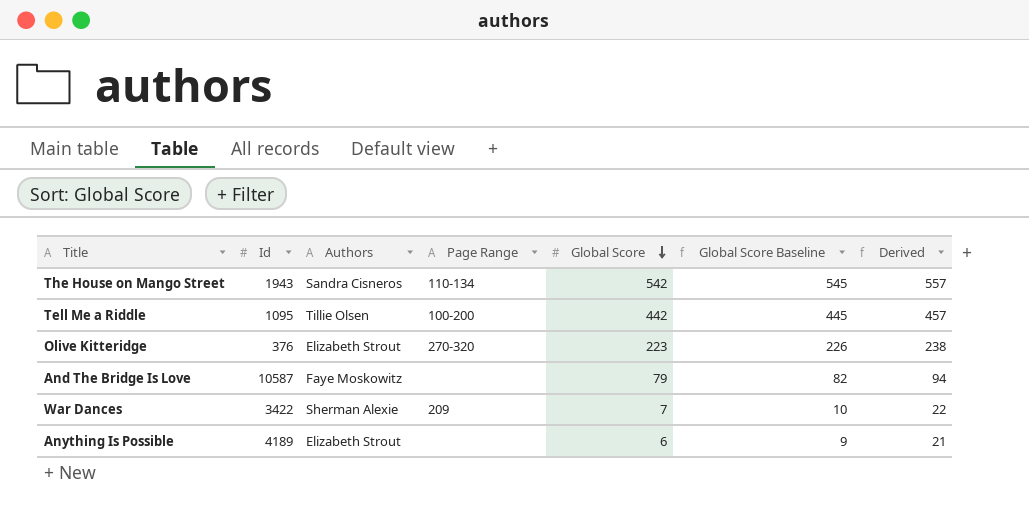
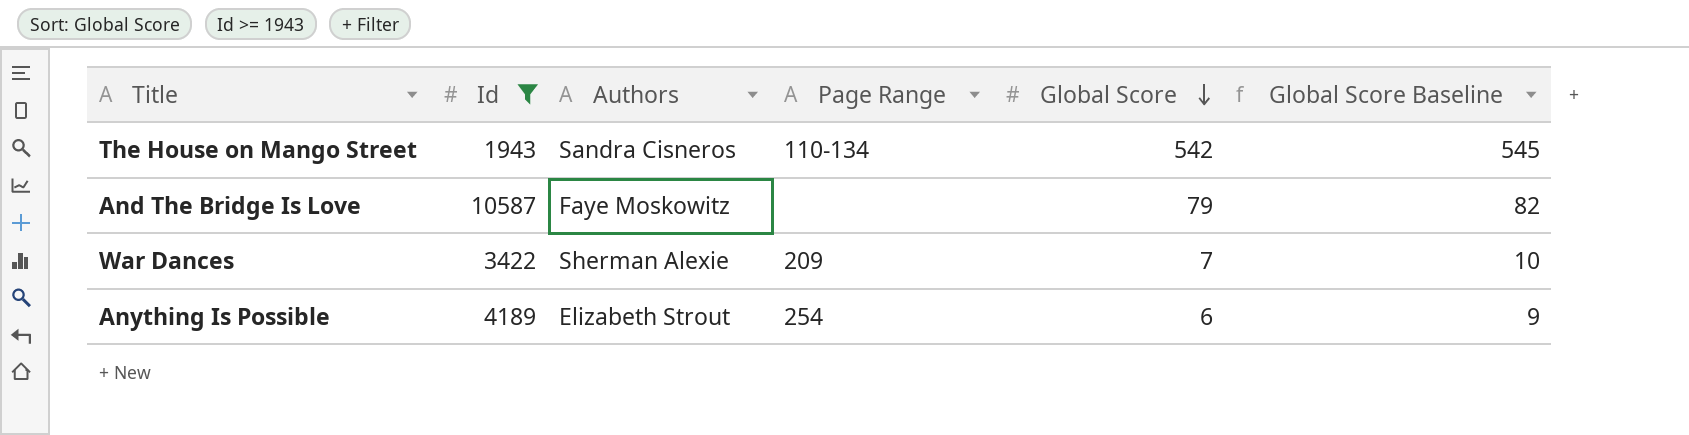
filter: none -> Id >= 1943
column Derived | formula: [Global Score] + 15 -> none
Anything Is Possible | Page Range: none -> 254

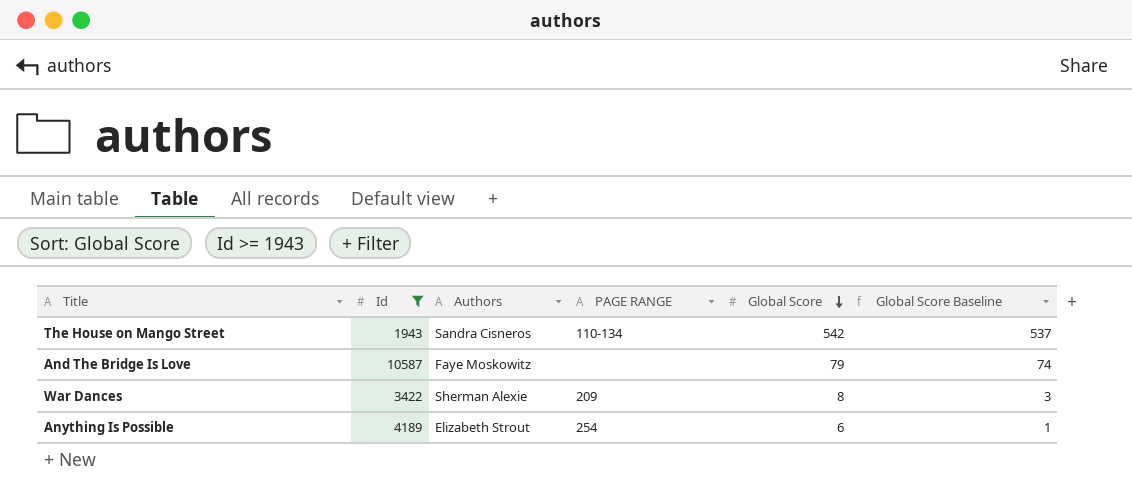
column name: Page Range -> PAGE RANGE
column Global Score Baseline | formula: [Global Score] + 3 -> [Global Score] - 5
War Dances | Global Score: 7 -> 8

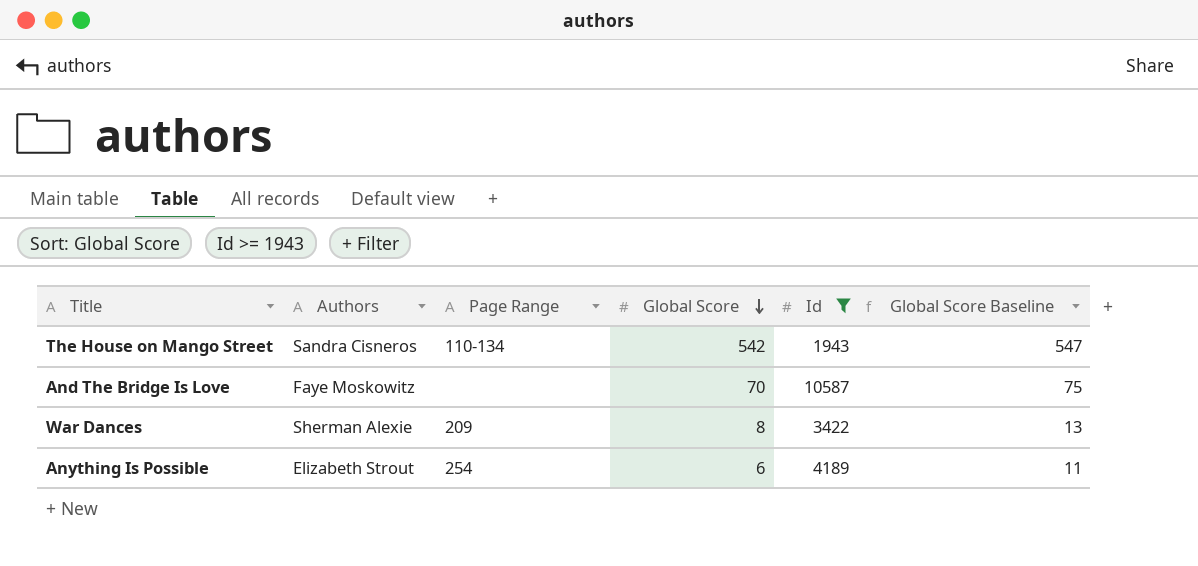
column name: PAGE RANGE -> Page Range
column Id | position: 2 -> 5
column Global Score Baseline | formula: [Global Score] - 5 -> [Global Score] + 5
And The Bridge Is Love | Global Score: 79 -> 70

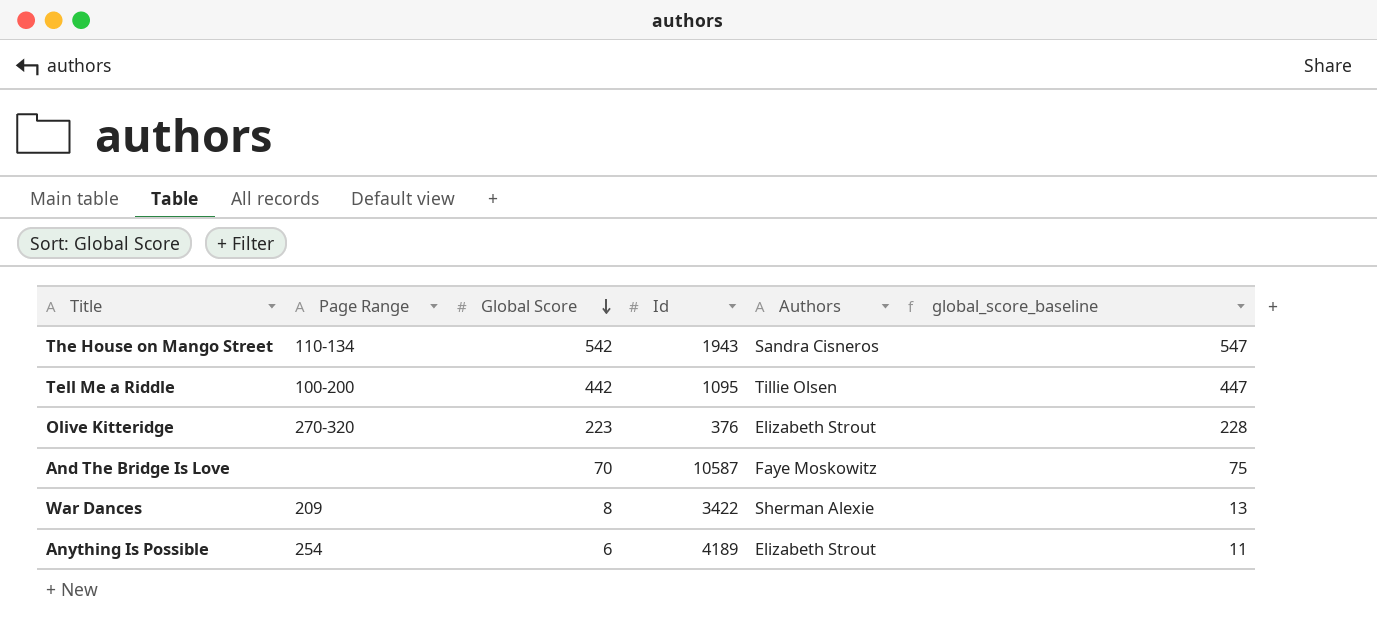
filter: Id >= 1943 -> none
column Authors | position: 2 -> 5
column name: Global Score Baseline -> global_score_baseline

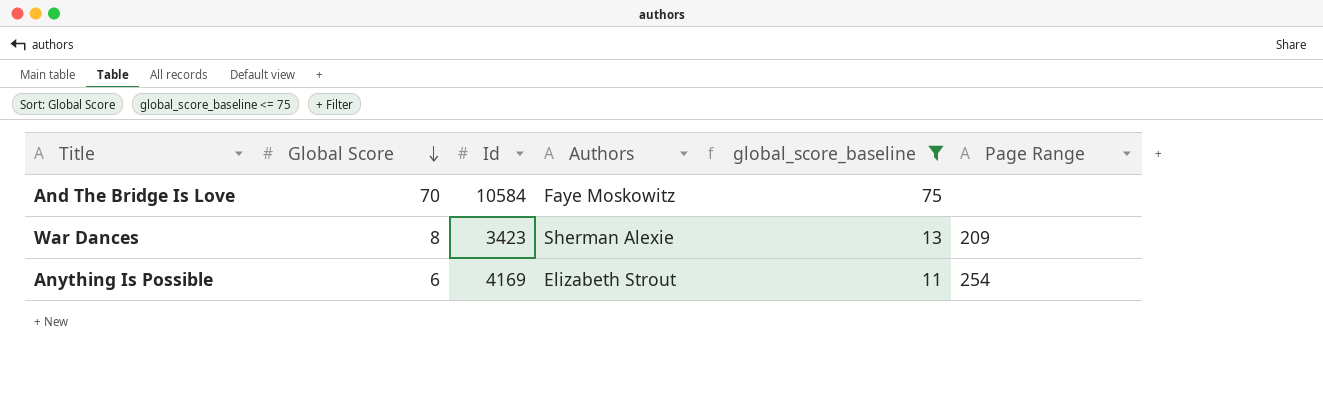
filter: none -> global_score_baseline <= 75
column Page Range | position: 2 -> 6
And The Bridge Is Love | Id: 10587 -> 10584
War Dances | Id: 3422 -> 3423
Anything Is Possible | Id: 4189 -> 4169

